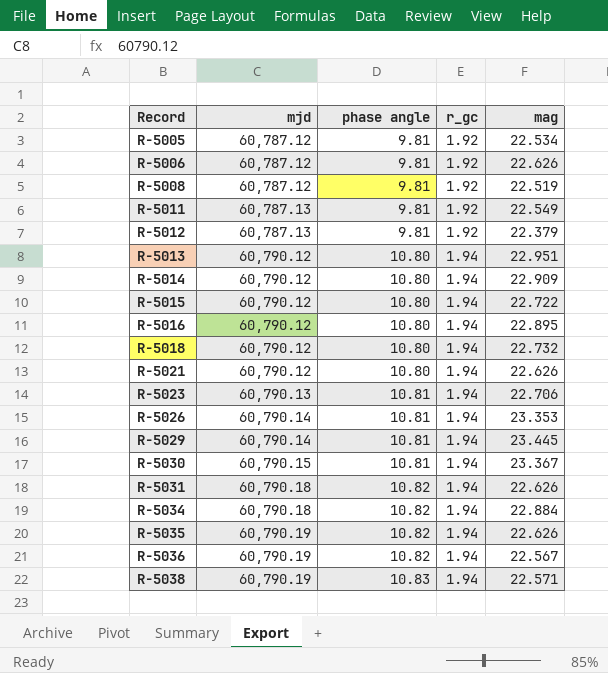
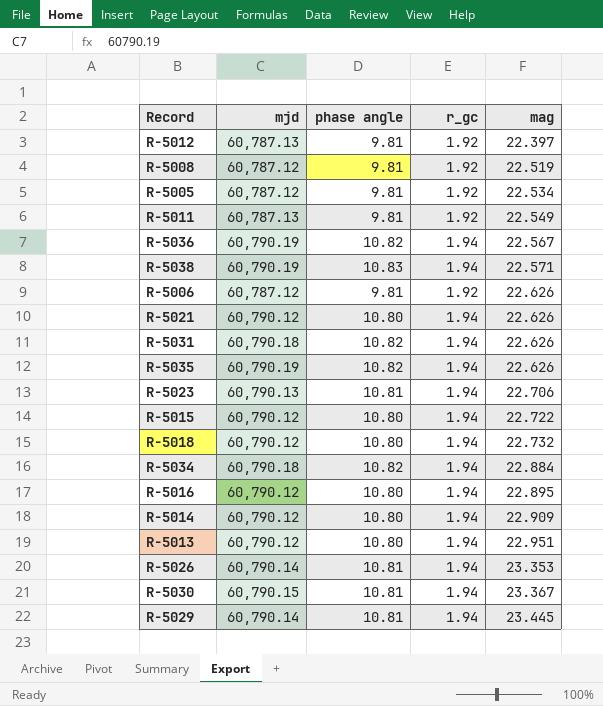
row order: Record ascending -> mag ascending
R-5012 | mag: 22.379 -> 22.397

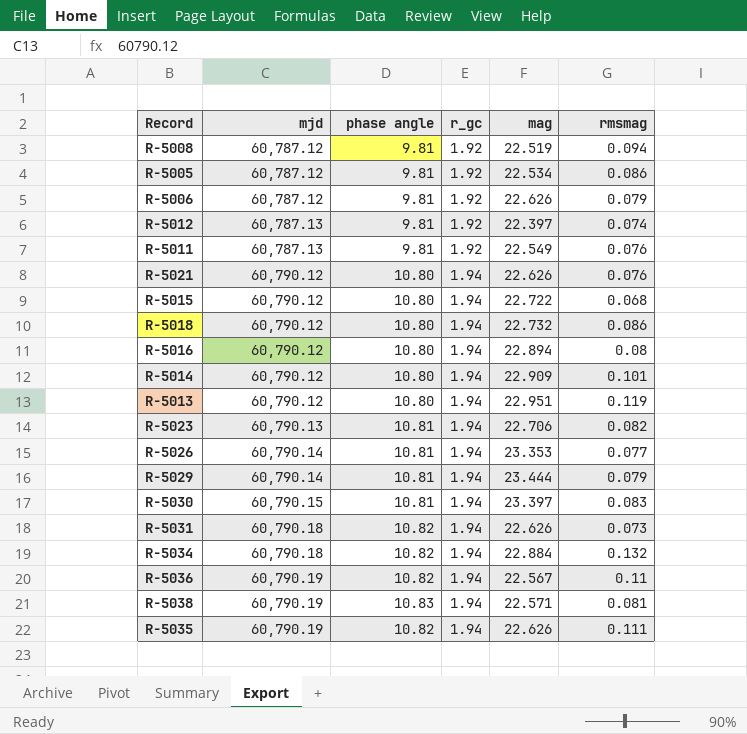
row order: mag ascending -> mjd ascending
column rmsmag | position: none -> 6
R-5016 | mag: 22.895 -> 22.894
R-5029 | mag: 23.445 -> 23.444
R-5030 | mag: 23.367 -> 23.397

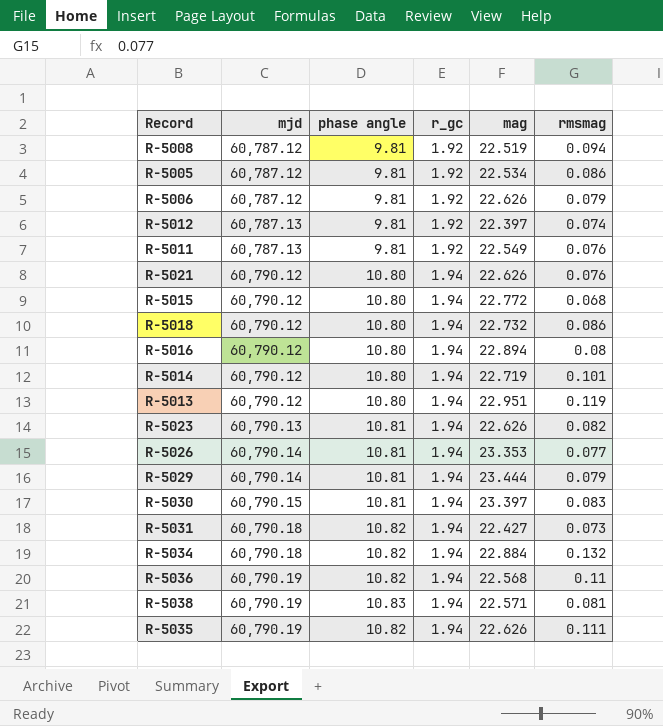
R-5015 | mag: 22.722 -> 22.772
R-5014 | mag: 22.909 -> 22.719
R-5023 | mag: 22.706 -> 22.626
R-5031 | mag: 22.626 -> 22.427
R-5036 | mag: 22.567 -> 22.568

